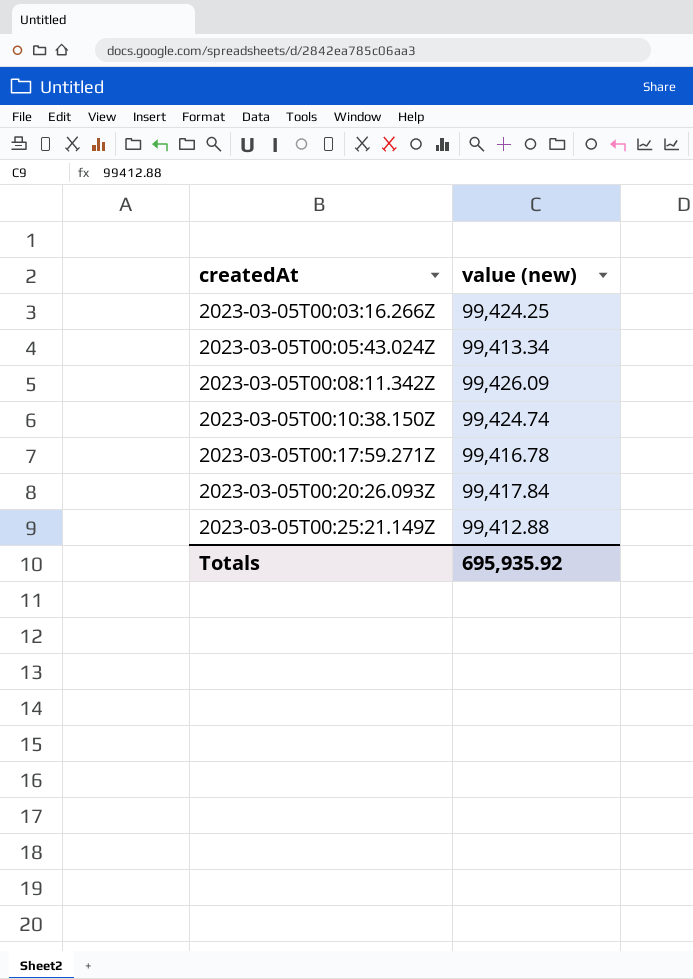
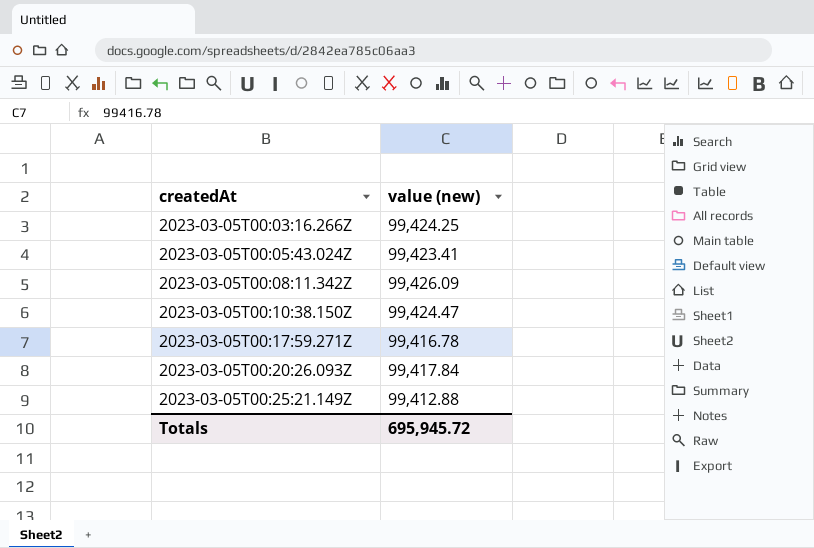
2023-03-05T00:05:43.024Z | value (new): 99,413.34 -> 99,423.41
2023-03-05T00:10:38.150Z | value (new): 99,424.74 -> 99,424.47
Totals | value (new): 695,935.92 -> 695,945.72

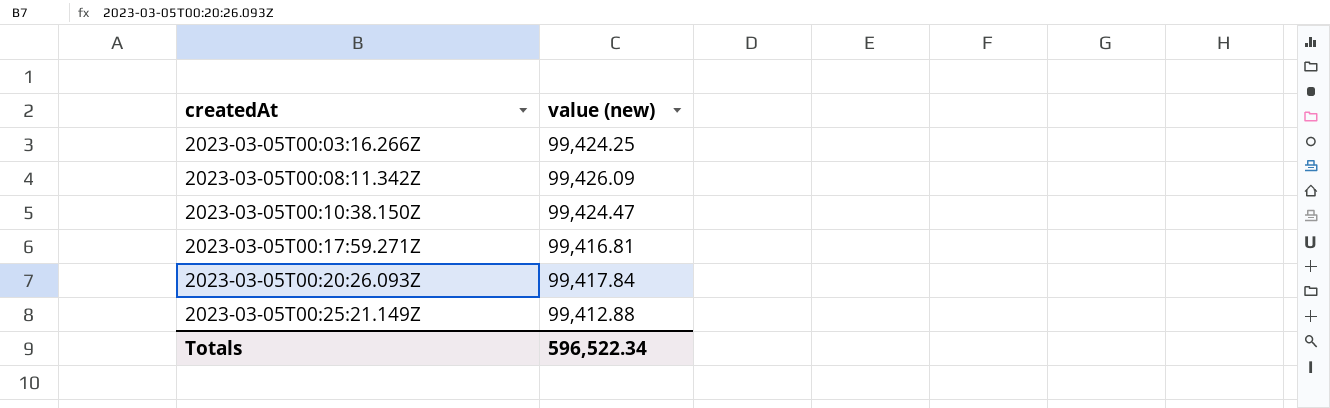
row 2023-03-05T00:05:43.024Z: 99,423.41 -> none
2023-03-05T00:17:59.271Z | value (new): 99,416.78 -> 99,416.81
Totals | value (new): 695,945.72 -> 596,522.34

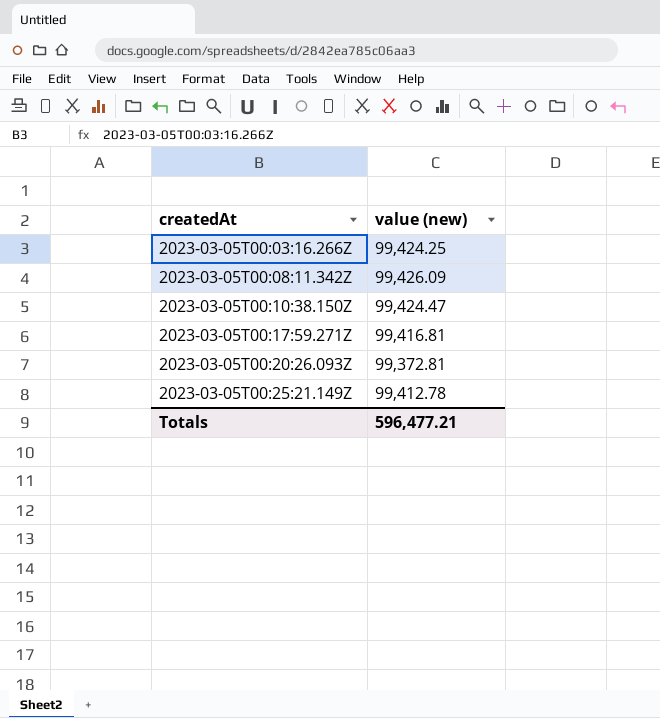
2023-03-05T00:20:26.093Z | value (new): 99,417.84 -> 99,372.81
2023-03-05T00:25:21.149Z | value (new): 99,412.88 -> 99,412.78
Totals | value (new): 596,522.34 -> 596,477.21

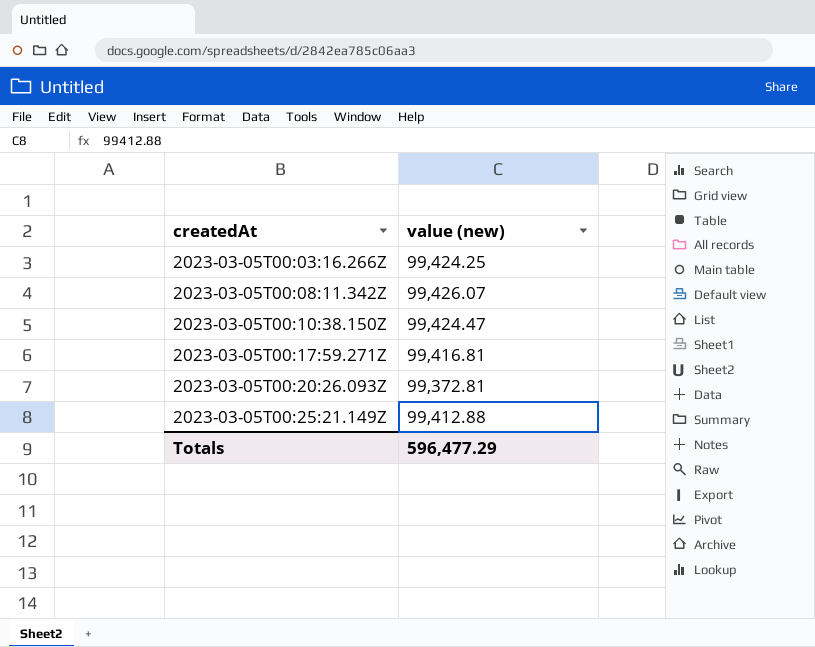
2023-03-05T00:08:11.342Z | value (new): 99,426.09 -> 99,426.07
2023-03-05T00:25:21.149Z | value (new): 99,412.78 -> 99,412.88
Totals | value (new): 596,477.21 -> 596,477.29

